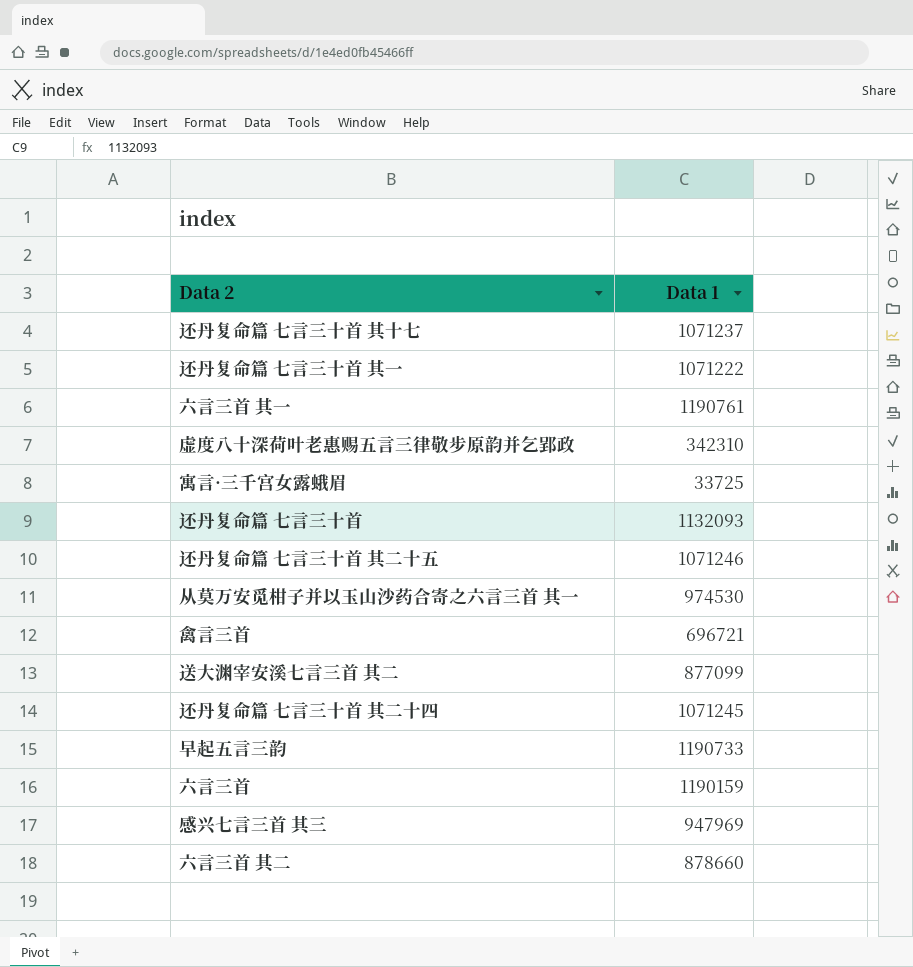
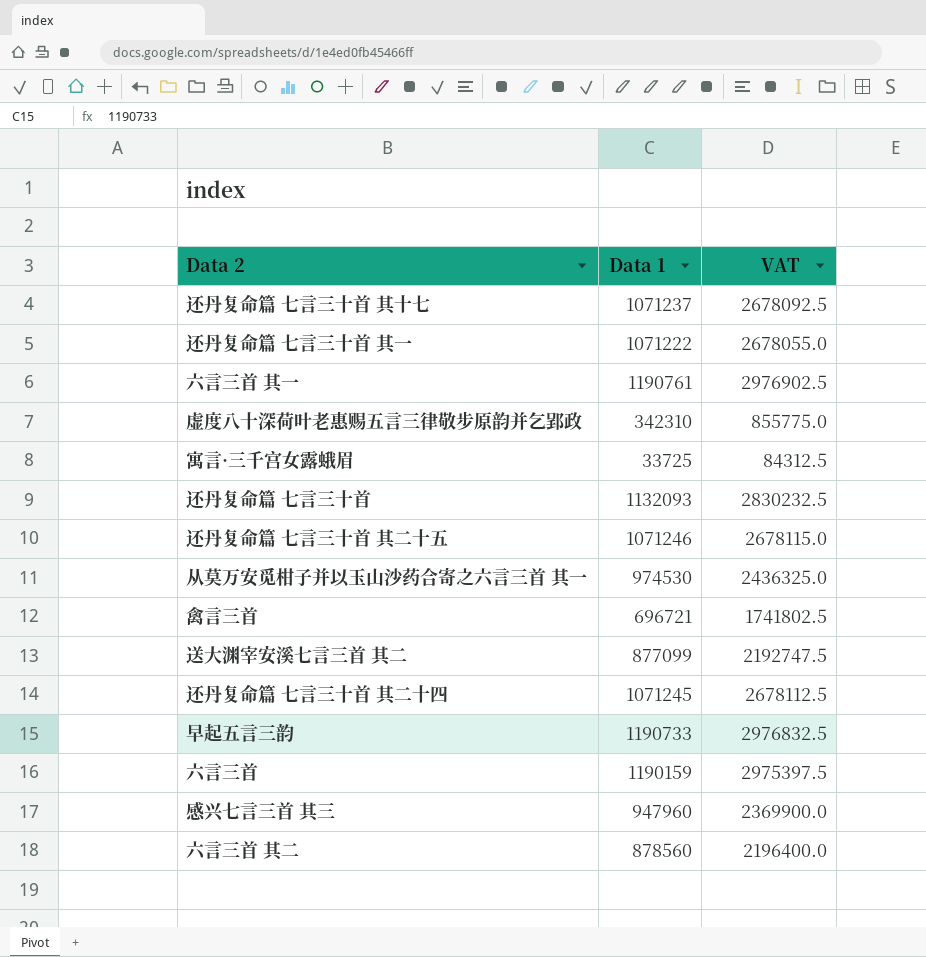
column VAT | formula: none -> [Data 1] * 2.5
感兴七言三首 其三 | Data 1: 947969 -> 947960
六言三首 其二 | Data 1: 878660 -> 878560

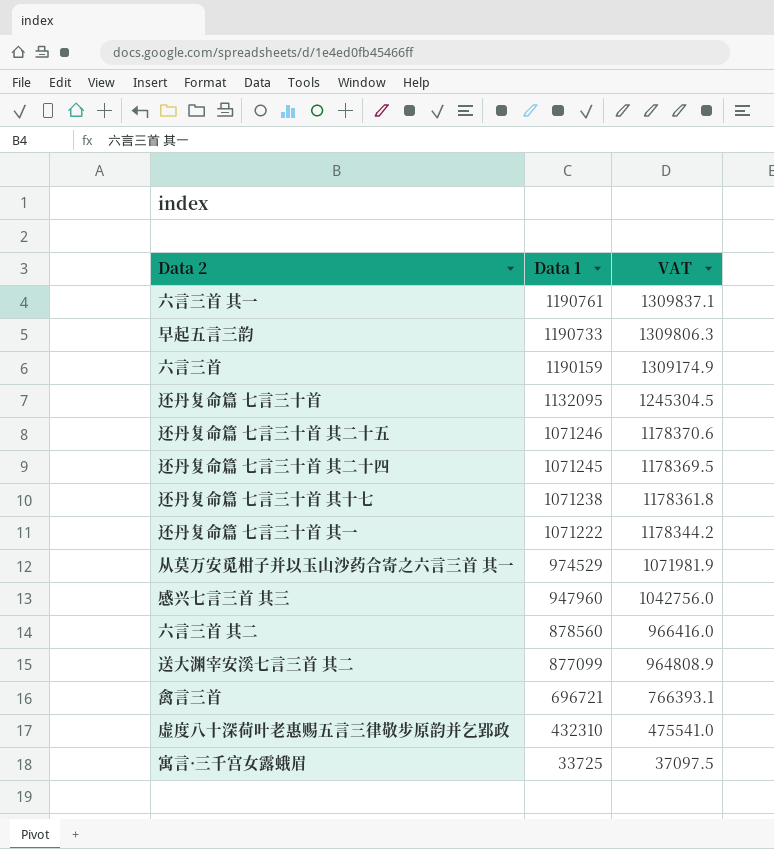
row order: none -> Data 1 descending
column VAT | formula: [Data 1] * 2.5 -> [Data 1] * 1.1
还丹复命篇 七言三十首 | Data 1: 1132093 -> 1132095
还丹复命篇 七言三十首 其十七 | Data 1: 1071237 -> 1071238
从莫万安觅柑子并以玉山沙药合寄之六言三首 其一 | Data 1: 974530 -> 974529
虚度八十深荷叶老惠赐五言三律敬步原韵并乞郢政 | Data 1: 342310 -> 432310

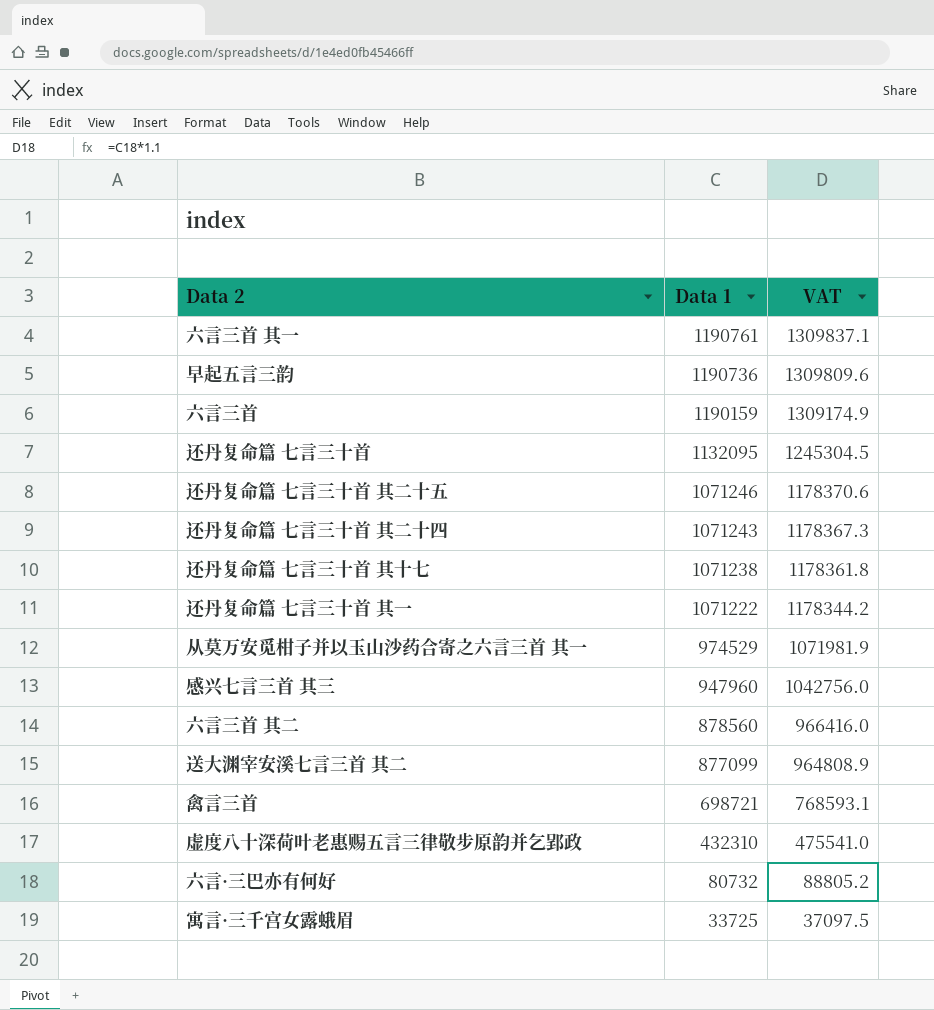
早起五言三韵 | Data 1: 1190733 -> 1190736
早起五言三韵 | VAT: 1309806.3 -> 1309809.6
还丹复命篇 七言三十首 其二十四 | Data 1: 1071245 -> 1071243
还丹复命篇 七言三十首 其二十四 | VAT: 1178369.5 -> 1178367.3
禽言三首 | Data 1: 696721 -> 698721
禽言三首 | VAT: 766393.1 -> 768593.1
row 六言·三巴亦有何好: none -> 80732 | 88805.2

